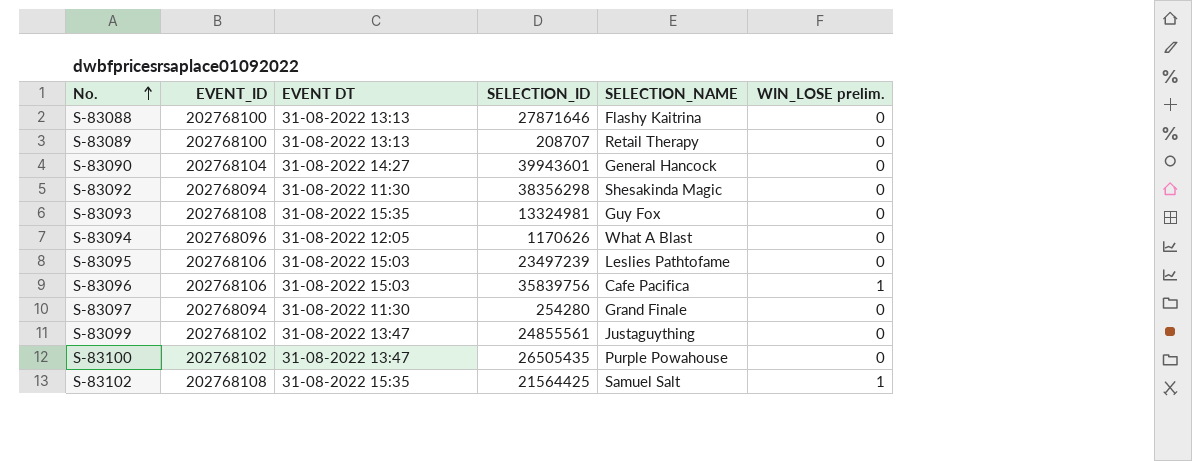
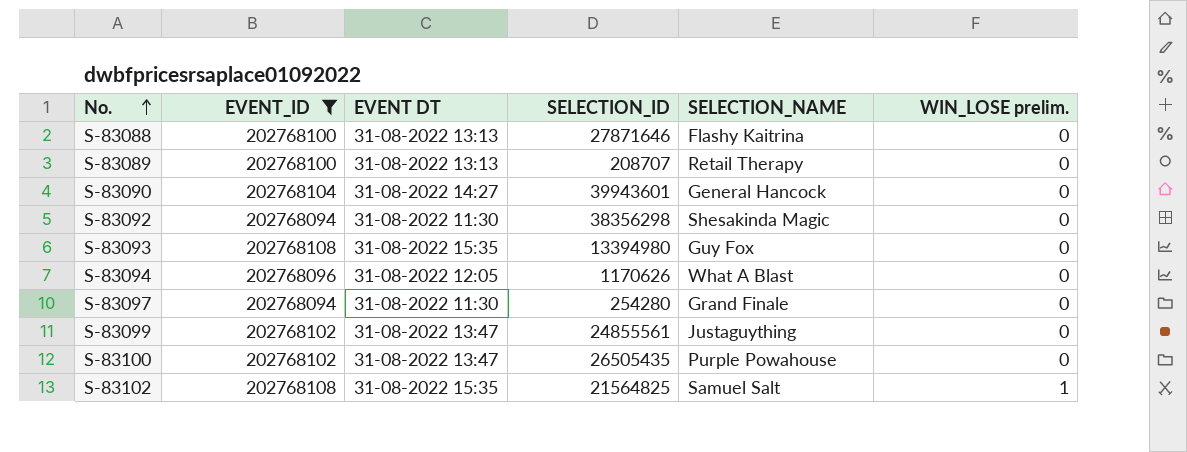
filter: none -> EVENT_ID != 202768106
S-83093 | SELECTION_ID: 13324981 -> 13394980
S-83102 | SELECTION_ID: 21564425 -> 21564825

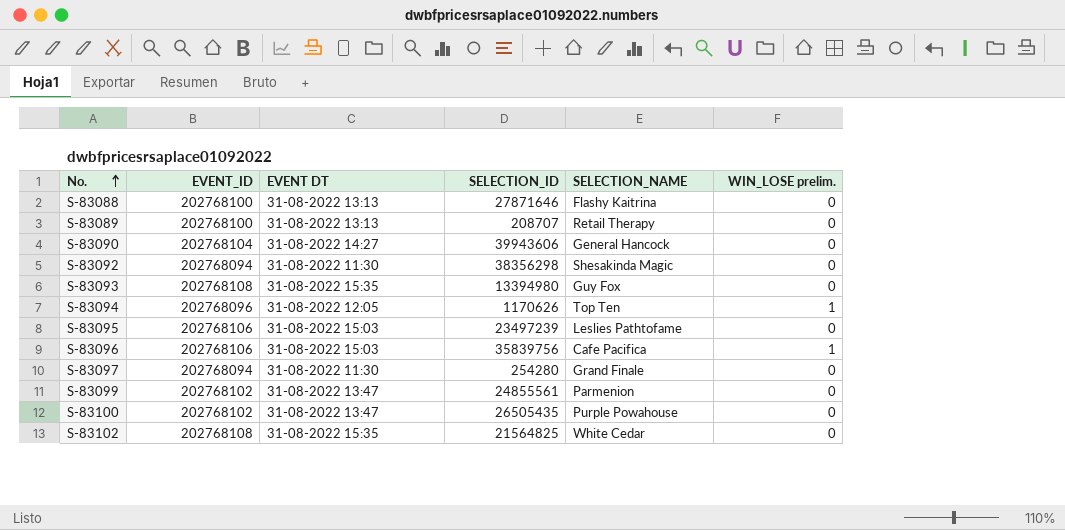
filter: EVENT_ID != 202768106 -> none
S-83090 | SELECTION_ID: 39943601 -> 39943606
S-83094 | SELECTION_NAME: What A Blast -> Top Ten
S-83094 | WIN_LOSE prelim.: 0 -> 1
S-83099 | SELECTION_NAME: Justaguything -> Parmenion
S-83102 | SELECTION_NAME: Samuel Salt -> White Cedar
S-83102 | WIN_LOSE prelim.: 1 -> 0

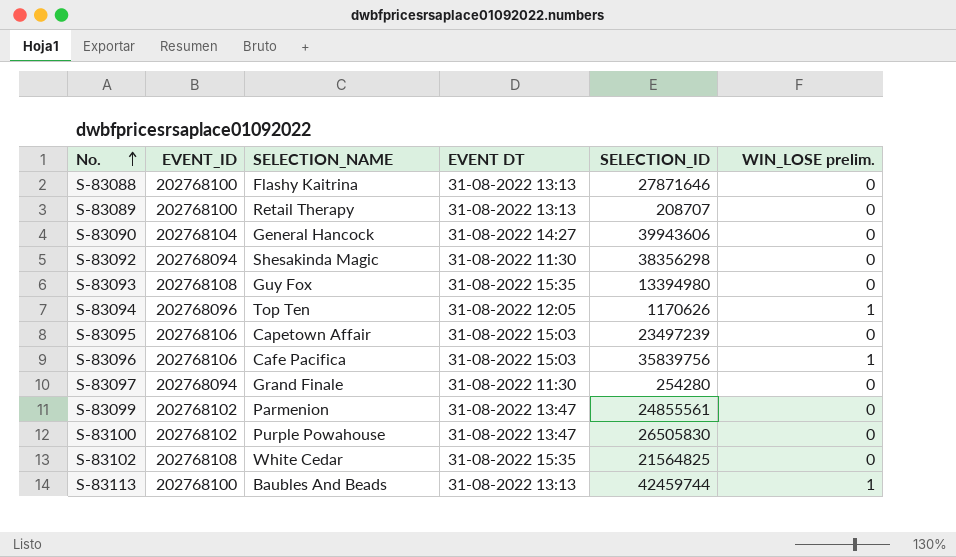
column SELECTION_NAME | position: 5 -> 3
S-83095 | SELECTION_NAME: Leslies Pathtofame -> Capetown Affair
S-83100 | SELECTION_ID: 26505435 -> 26505830
row S-83113: none -> 202768100 | Baubles And Beads | 31-08-2022 13:13 | 42459744 | 1

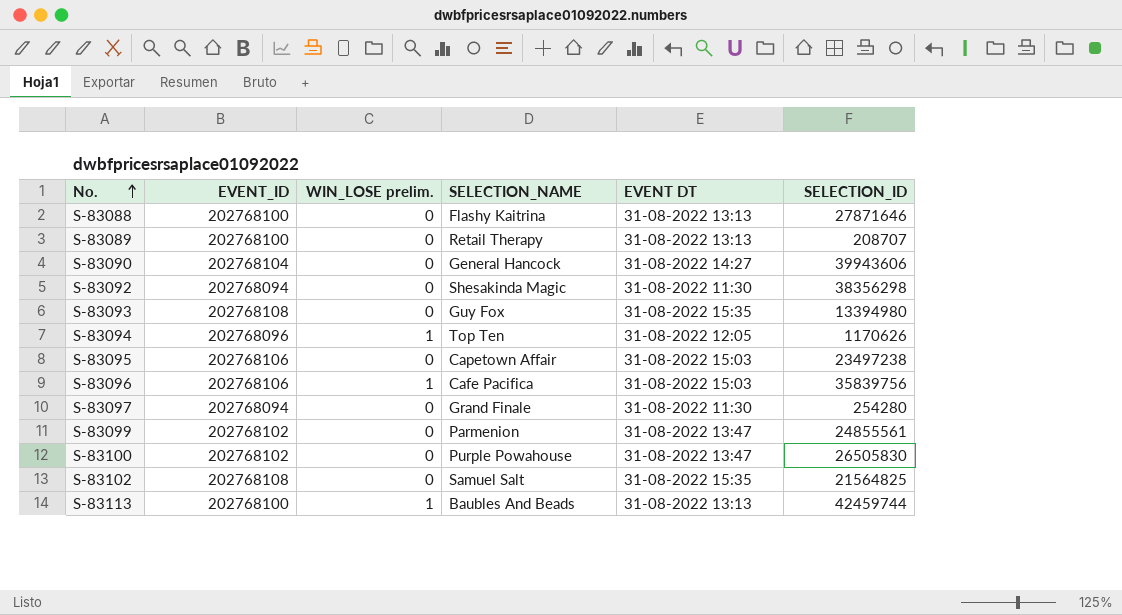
column WIN_LOSE prelim. | position: 6 -> 3
S-83095 | SELECTION_ID: 23497239 -> 23497238
S-83102 | SELECTION_NAME: White Cedar -> Samuel Salt

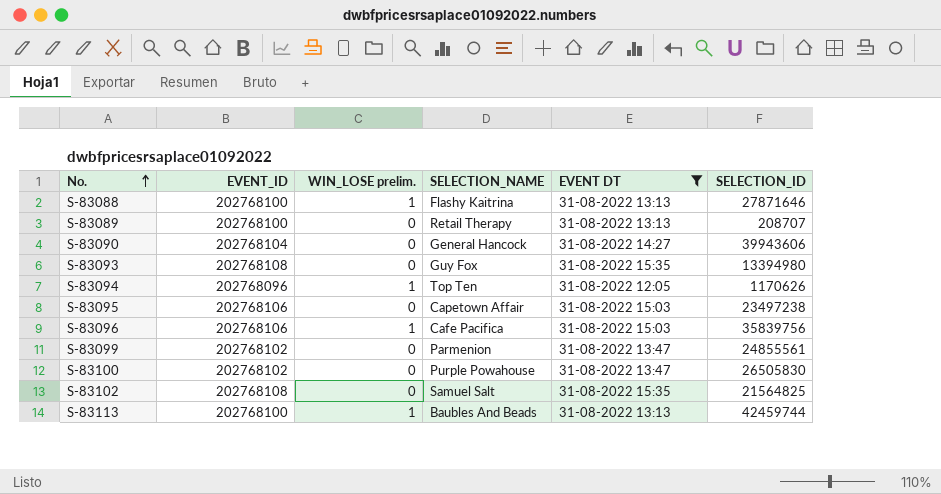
filter: none -> EVENT DT != 31-08-2022 11:30
S-83088 | WIN_LOSE prelim.: 0 -> 1

